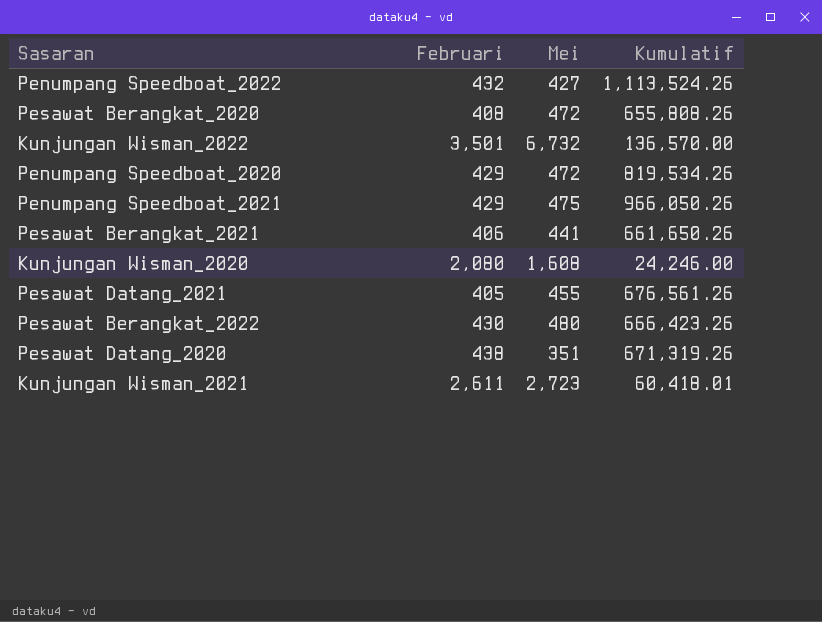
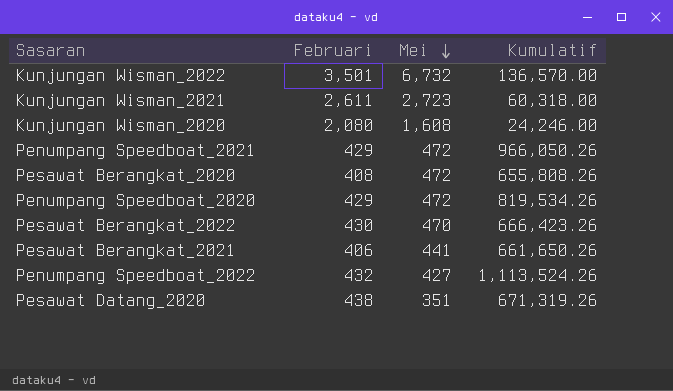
row order: none -> Mei descending
row Pesawat Datang_2021: 405 | 455 | 676,561.26 -> none
Kunjungan Wisman_2021 | Kumulatif: 60,418.01 -> 60,318.00
Penumpang Speedboat_2021 | Mei: 475 -> 472
Pesawat Berangkat_2022 | Mei: 480 -> 470

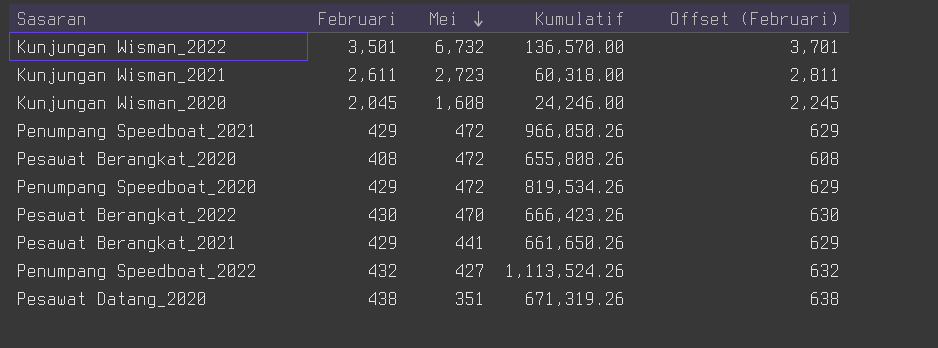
column Offset (Februari) | formula: none -> [Februari] + 200
Kunjungan Wisman_2020 | Februari: 2,080 -> 2,045
Pesawat Berangkat_2021 | Februari: 406 -> 429

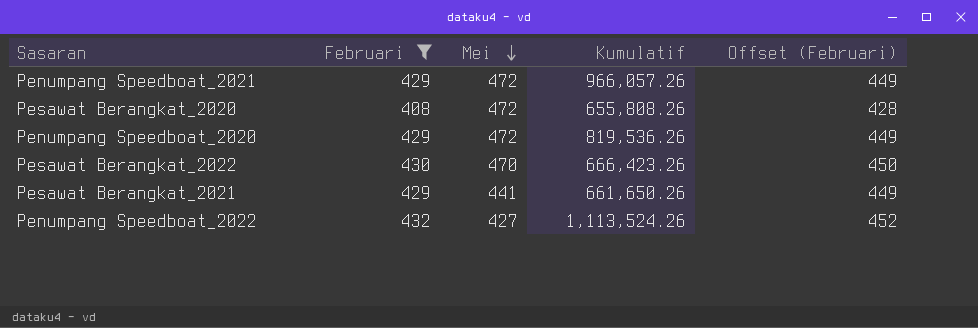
filter: none -> Februari <= 432
column Offset (Februari) | formula: [Februari] + 200 -> [Februari] + 20
Penumpang Speedboat_2021 | Kumulatif: 966,050.26 -> 966,057.26
Penumpang Speedboat_2020 | Kumulatif: 819,534.26 -> 819,536.26

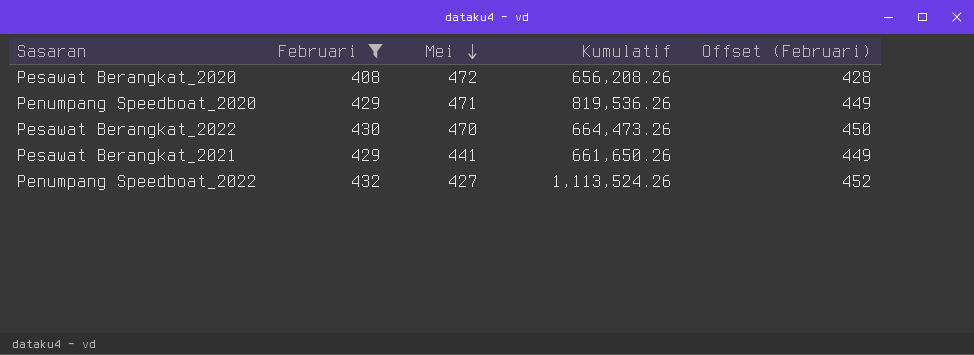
row Penumpang Speedboat_2021: 429 | 472 | 966,057.26 | 449 -> none
Pesawat Berangkat_2020 | Kumulatif: 655,808.26 -> 656,208.26
Penumpang Speedboat_2020 | Mei: 472 -> 471
Pesawat Berangkat_2022 | Kumulatif: 666,423.26 -> 664,473.26

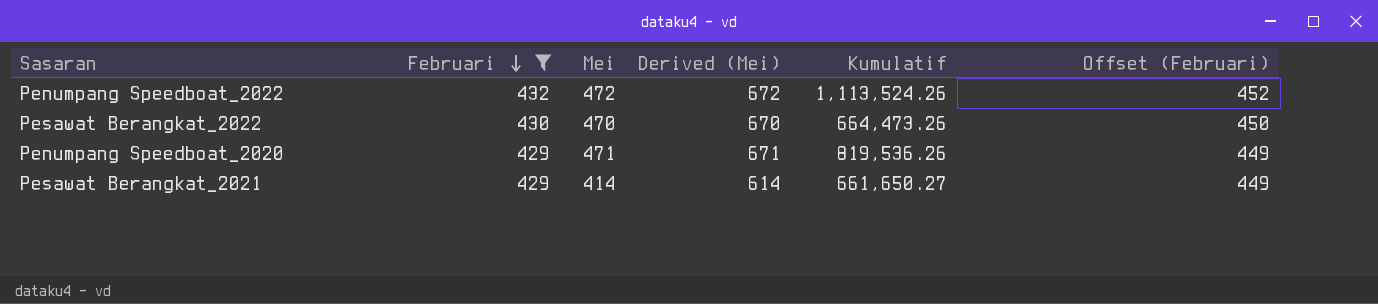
row order: Mei descending -> Februari descending
column Derived (Mei) | formula: none -> [Mei] + 200
row Pesawat Berangkat_2020: 408 | 472 | 656,208.26 | 428 -> none
Penumpang Speedboat_2022 | Mei: 427 -> 472
Pesawat Berangkat_2021 | Mei: 441 -> 414
Pesawat Berangkat_2021 | Kumulatif: 661,650.26 -> 661,650.27

